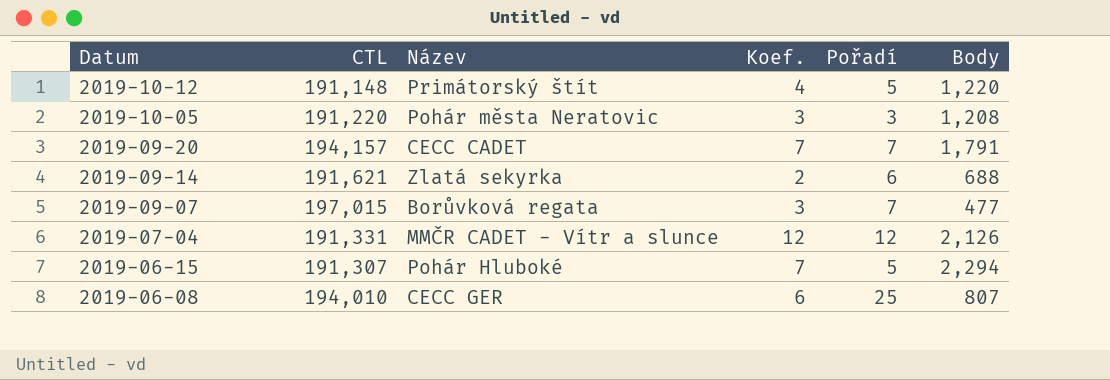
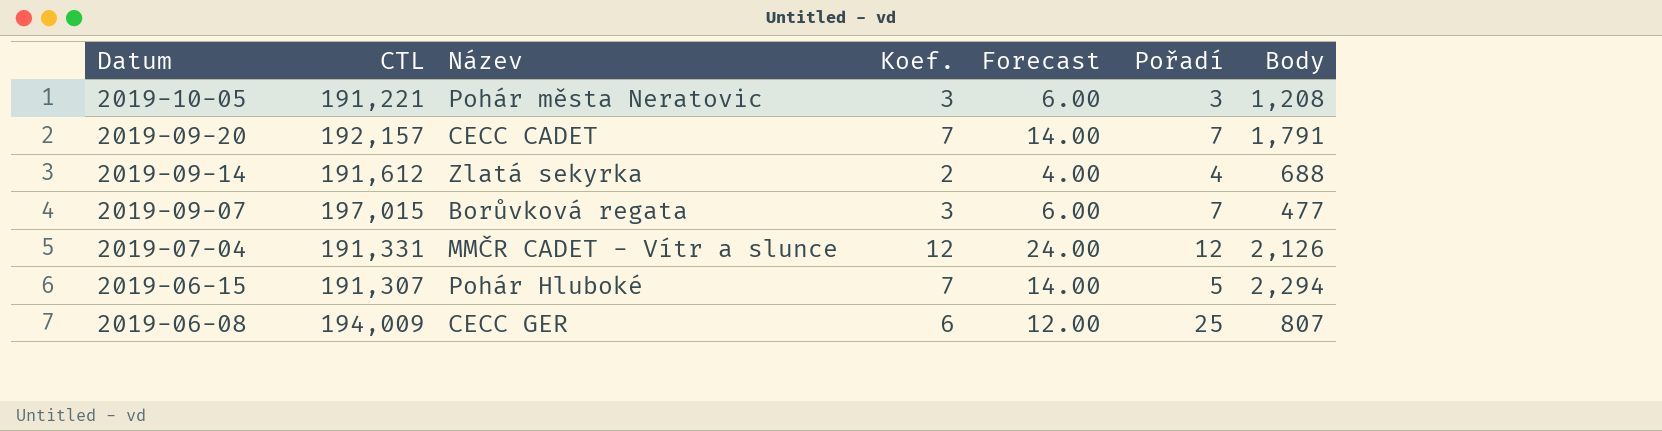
column Forecast | formula: none -> [Koef.] * 2
row 2019-10-12: 191,148 | Primátorský štít | 4 | 5 | 1,220 -> none
2019-10-05 | CTL: 191,220 -> 191,221
2019-09-20 | CTL: 194,157 -> 192,157
2019-09-14 | CTL: 191,621 -> 191,612
2019-09-14 | Pořadí: 6 -> 4
2019-06-08 | CTL: 194,010 -> 194,009

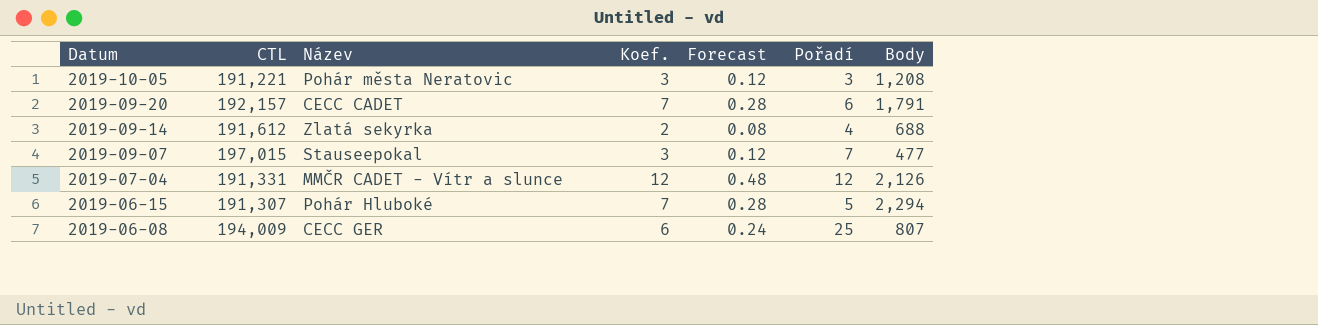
column Forecast | formula: [Koef.] * 2 -> [Koef.] * 0.04
2019-09-20 | Pořadí: 7 -> 6
2019-09-07 | Název: Borůvková regata -> Stauseepokal

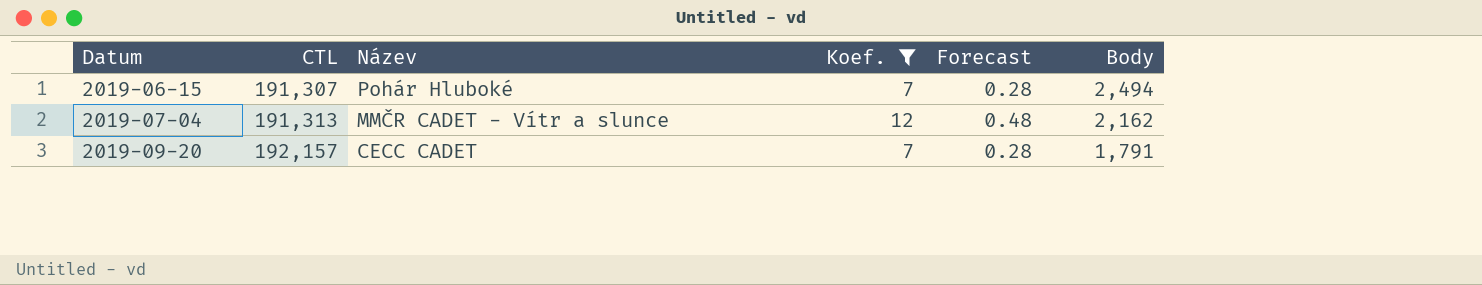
filter: none -> Koef. >= 7
row order: Datum descending -> Datum ascending
column Pořadí | position: 6 -> none
2019-06-15 | Body: 2,294 -> 2,494
2019-07-04 | CTL: 191,331 -> 191,313
2019-07-04 | Body: 2,126 -> 2,162

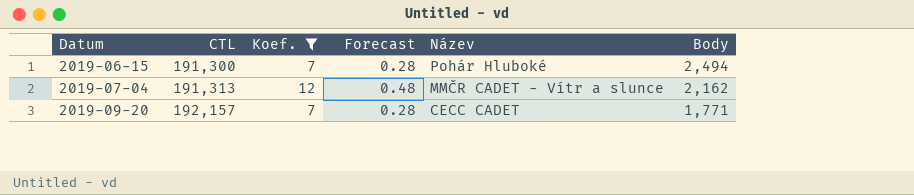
column Název | position: 3 -> 5
2019-06-15 | CTL: 191,307 -> 191,300
2019-09-20 | Body: 1,791 -> 1,771

